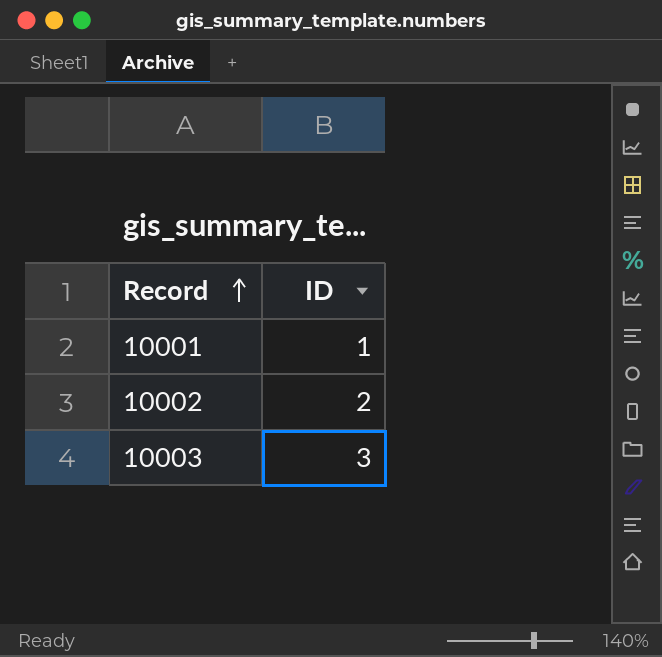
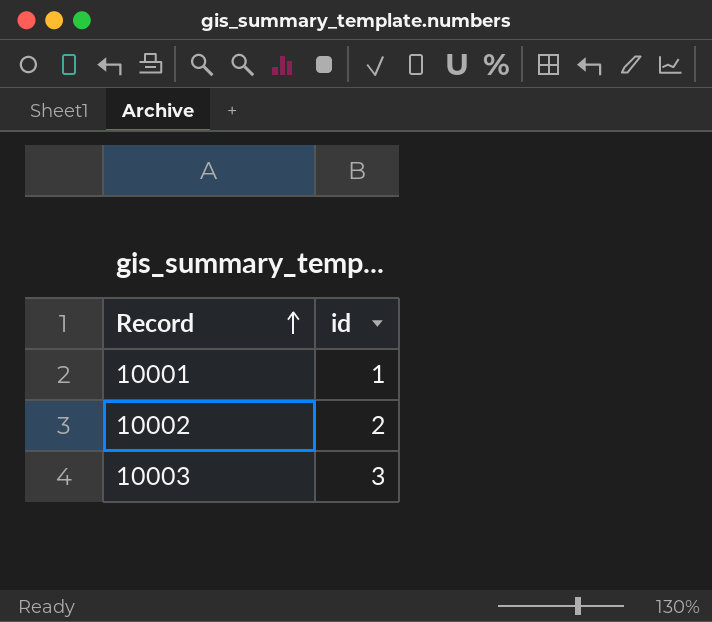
column name: ID -> id

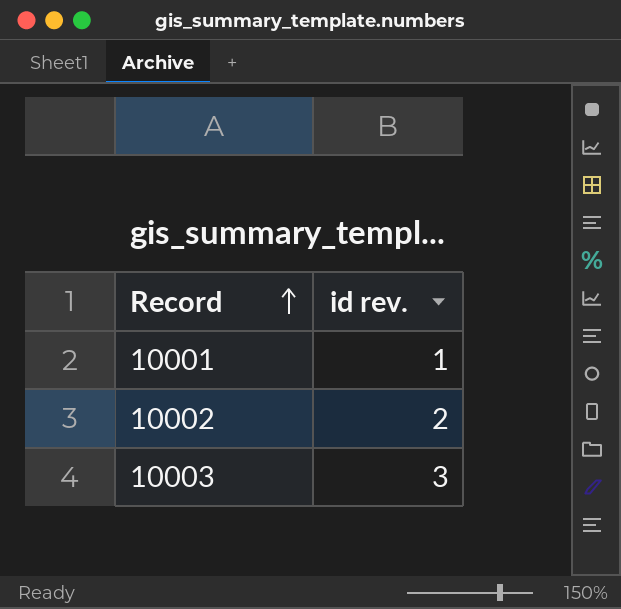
column name: id -> id rev.

